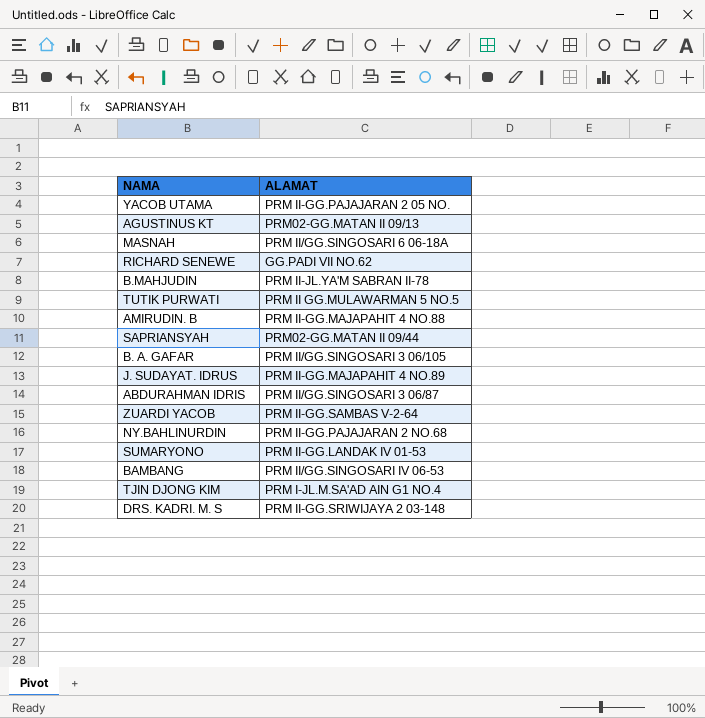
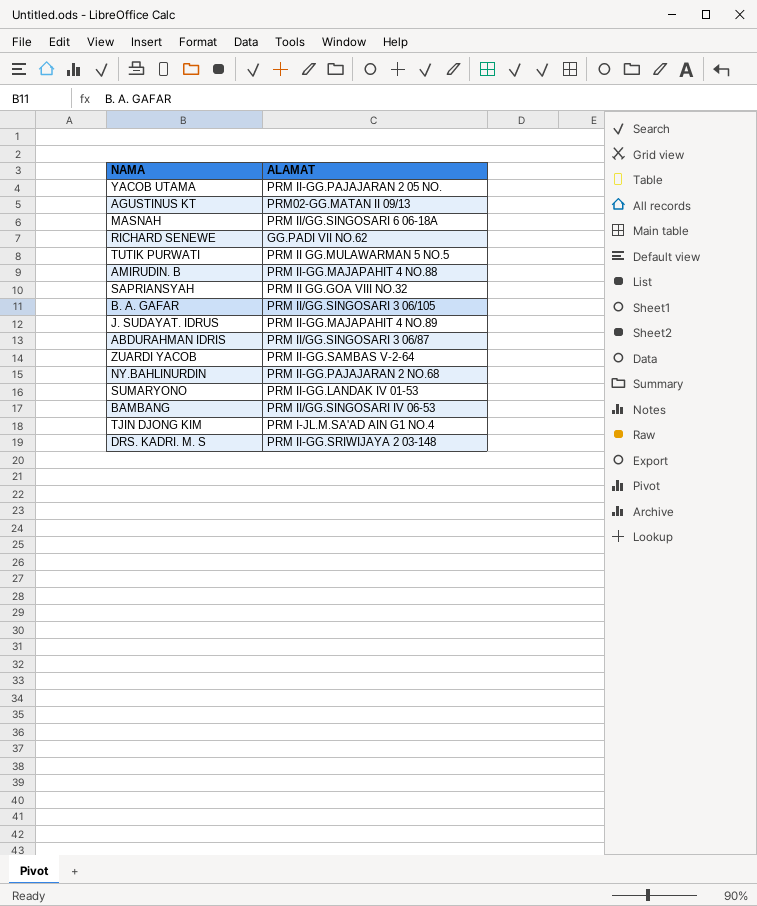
row B.MAHJUDIN: PRM II-JL.YA'M SABRAN II-78 -> none
SAPRIANSYAH | ALAMAT: PRM02-GG.MATAN II 09/44 -> PRM II GG.GOA VIII NO.32

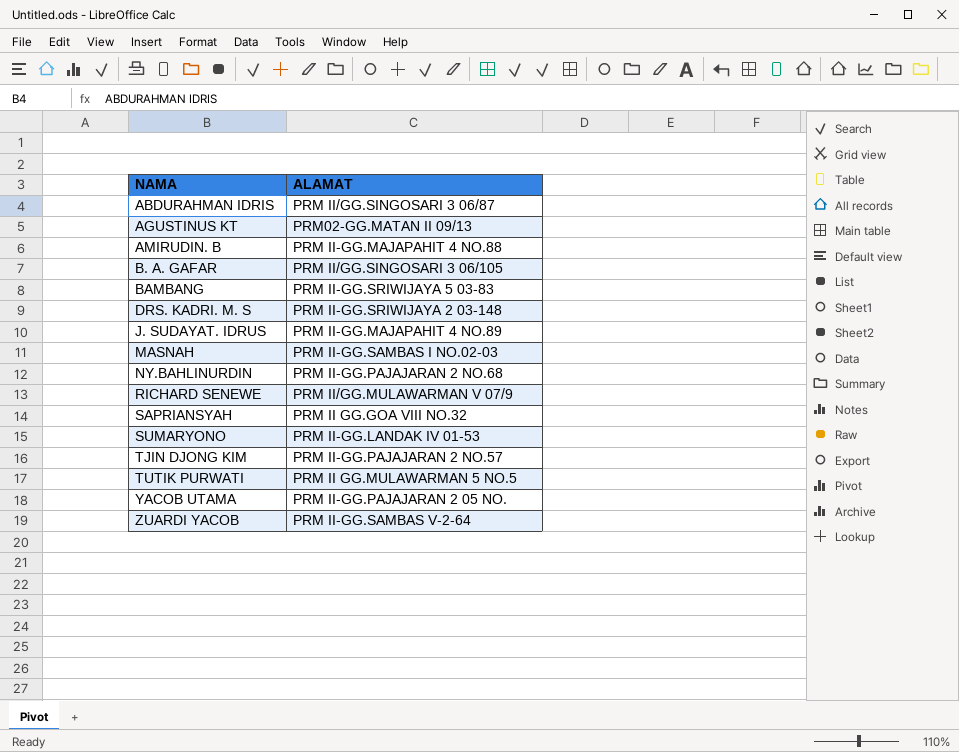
row order: none -> NAMA ascending
BAMBANG | ALAMAT: PRM II/GG.SINGOSARI IV 06-53 -> PRM II-GG.SRIWIJAYA 5 03-83
MASNAH | ALAMAT: PRM II/GG.SINGOSARI 6 06-18A -> PRM II-GG.SAMBAS I NO.02-03
RICHARD SENEWE | ALAMAT: GG.PADI VII NO.62 -> PRM II/GG.MULAWARMAN V 07/9
TJIN DJONG KIM | ALAMAT: PRM I-JL.M.SA'AD AIN G1 NO.4 -> PRM II-GG.PAJAJARAN 2 NO.57

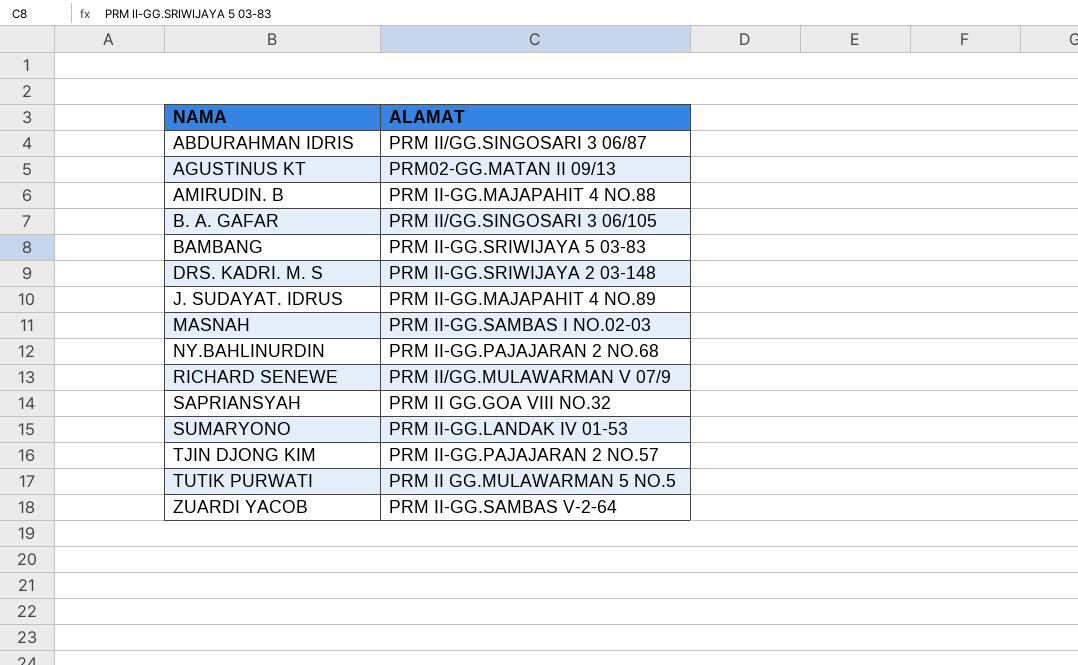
row YACOB UTAMA: PRM II-GG.PAJAJARAN 2 05 NO. -> none

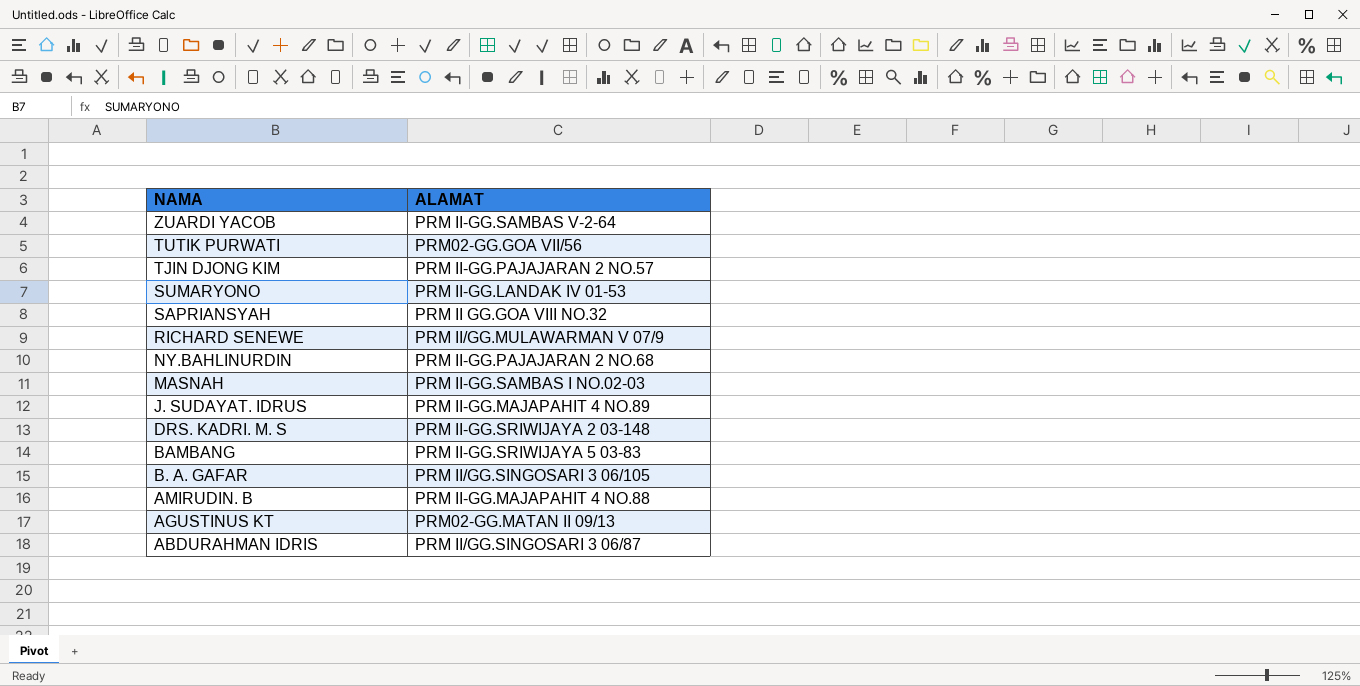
row order: NAMA ascending -> NAMA descending
TUTIK PURWATI | ALAMAT: PRM II GG.MULAWARMAN 5 NO.5 -> PRM02-GG.GOA VII/56

